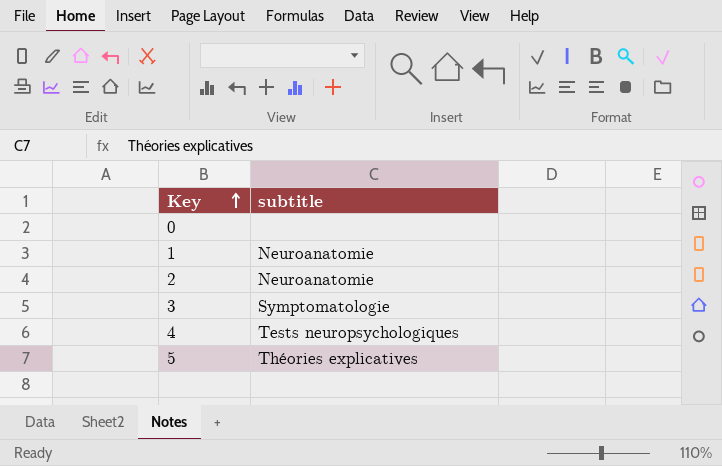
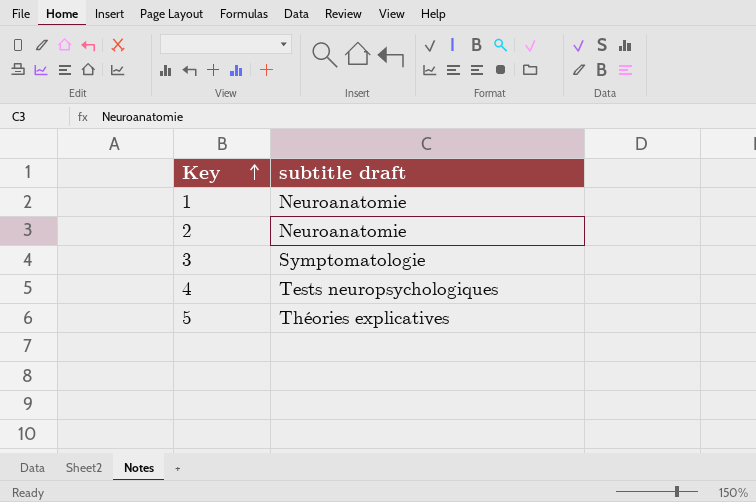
column name: subtitle -> subtitle draft
row 0: none -> none

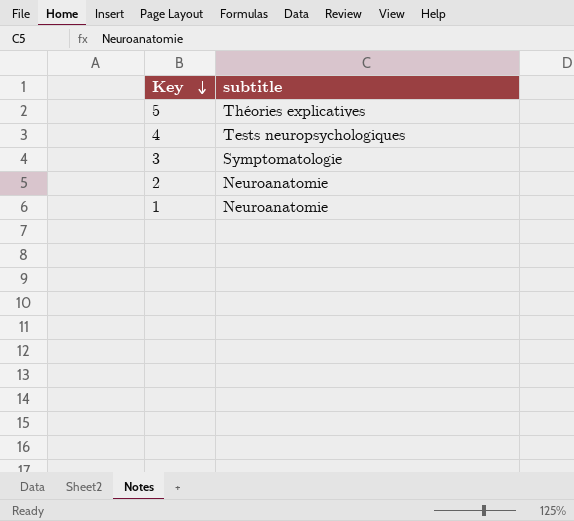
row order: Key ascending -> Key descending
column name: subtitle draft -> subtitle

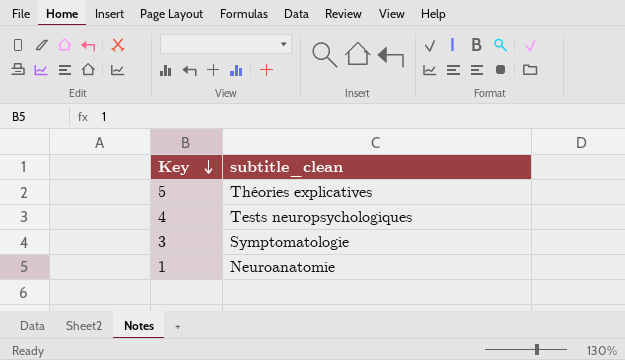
column name: subtitle -> subtitle_clean
row 2: Neuroanatomie -> none

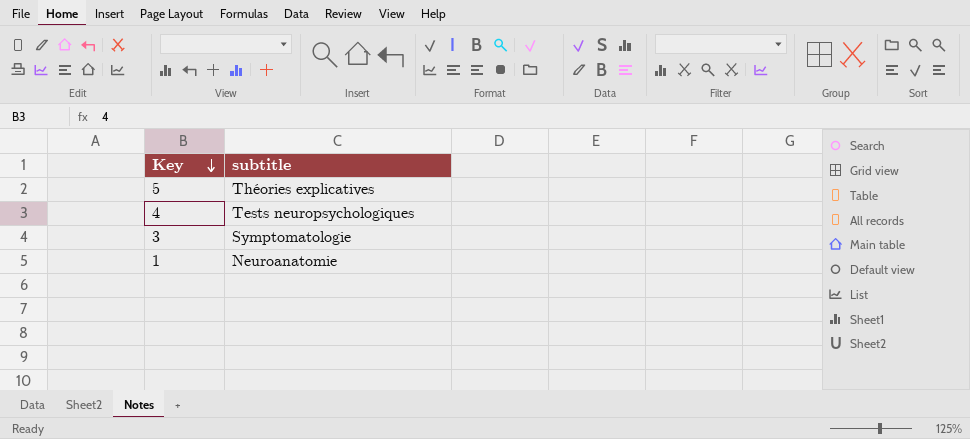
column name: subtitle_clean -> subtitle

